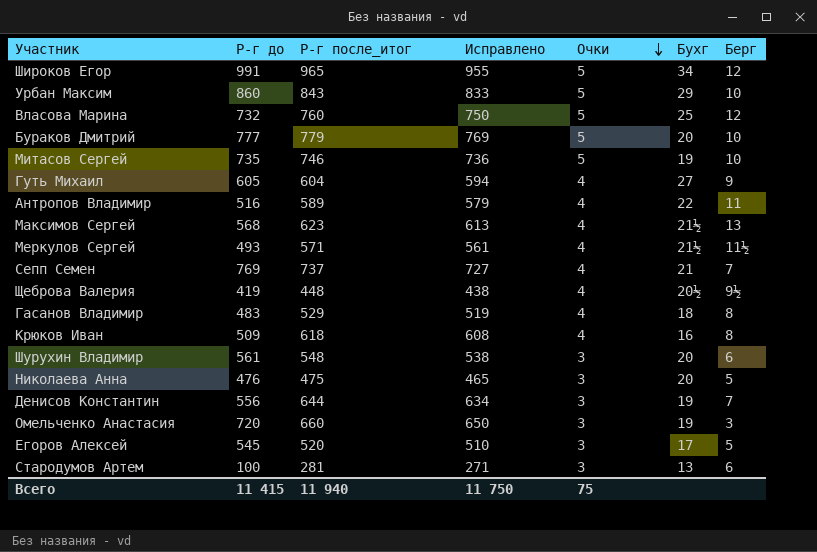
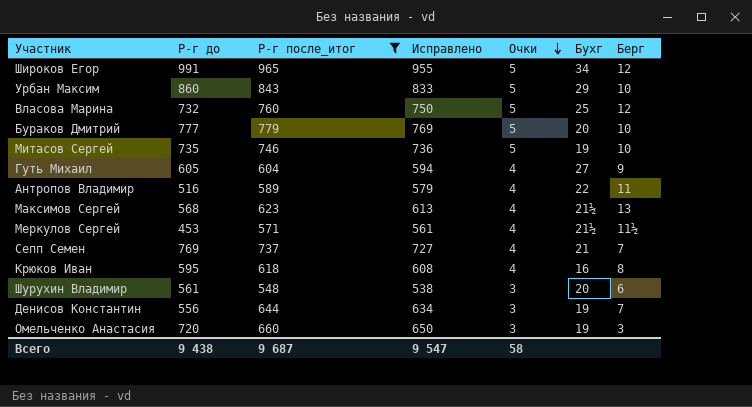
filter: none -> Р-г после_итог >= 548
Меркулов Сергей | Р-г до: 493 -> 453
Крюков Иван | Р-г до: 509 -> 595
Всего | Р-г до: 11 415 -> 9 438
Всего | Р-г после_итог: 11 940 -> 9 687
Всего | Исправлено: 11 750 -> 9 547
Всего | Очки: 75 -> 58

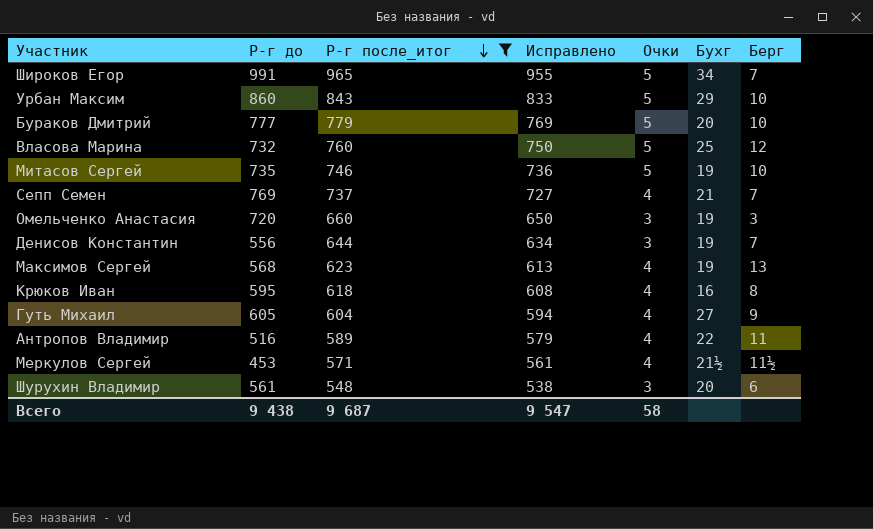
row order: Очки descending -> Р-г после_итог descending
Широков Егор | Берг: 12 -> 7
Максимов Сергей | Бухг: 21½ -> 19

